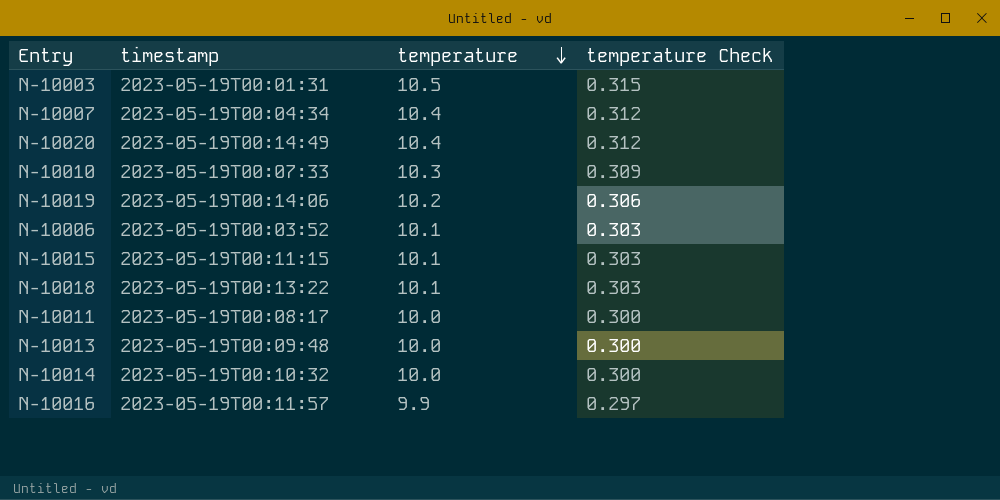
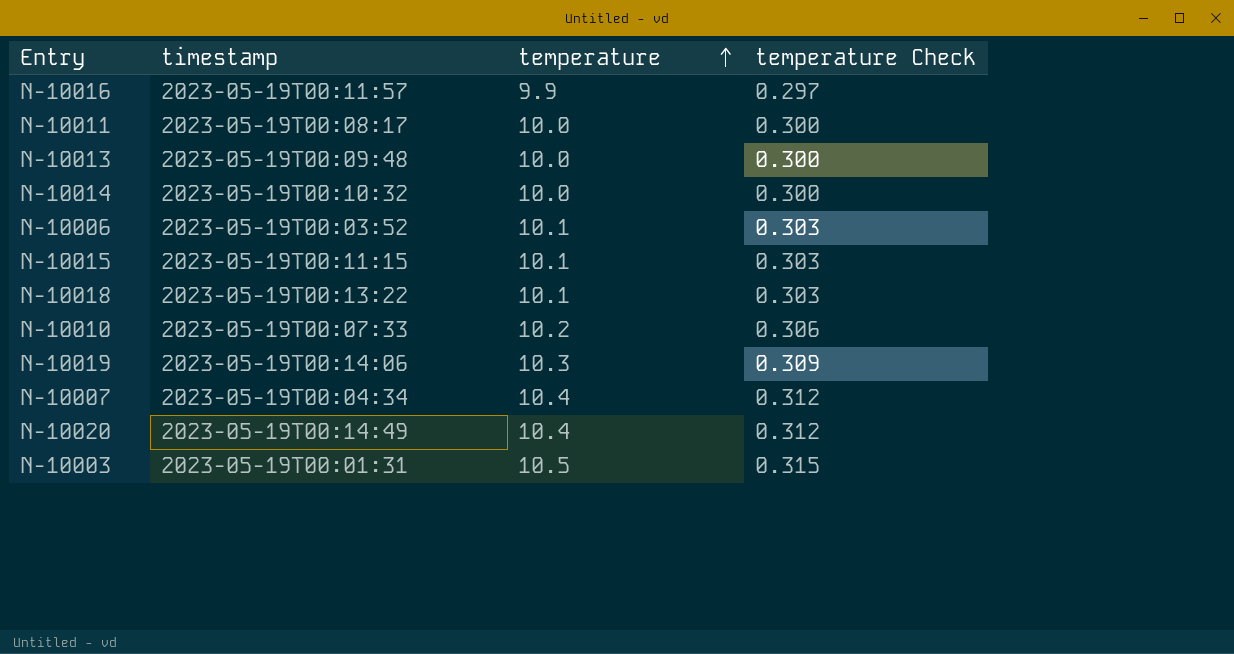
row order: temperature descending -> temperature ascending
N-10010 | temperature: 10.3 -> 10.2
N-10010 | temperature Check: 0.309 -> 0.306
N-10019 | temperature: 10.2 -> 10.3
N-10019 | temperature Check: 0.306 -> 0.309

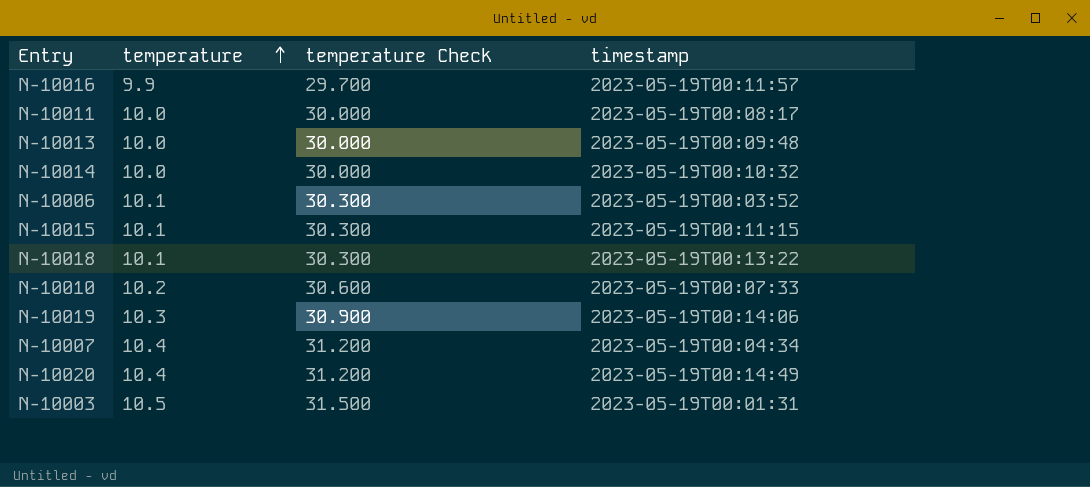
column temperature Check | formula: [temperature] * 0.03 -> [temperature] * 3
column timestamp | position: 2 -> 4

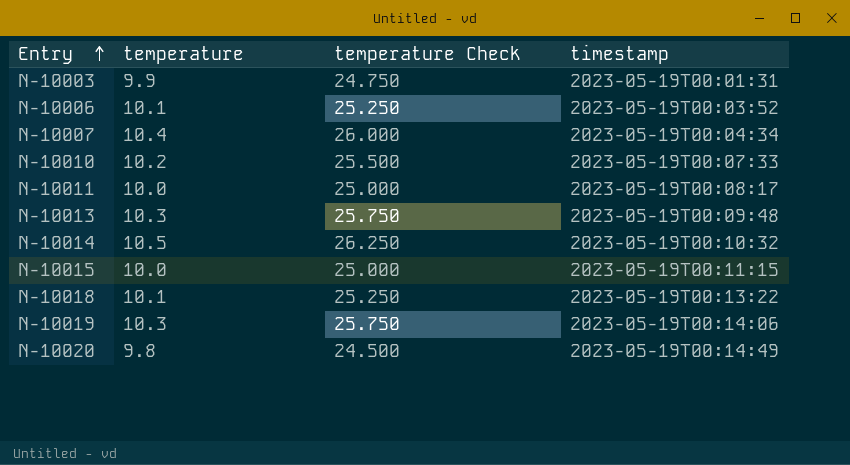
row order: temperature ascending -> Entry ascending
column temperature Check | formula: [temperature] * 3 -> [temperature] * 2.5
row N-10016: 9.9 | 29.700 | 2023-05-19T00:11:57 -> none
N-10003 | temperature: 10.5 -> 9.9
N-10013 | temperature: 10.0 -> 10.3
N-10014 | temperature: 10.0 -> 10.5
N-10015 | temperature: 10.1 -> 10.0
N-10020 | temperature: 10.4 -> 9.8

